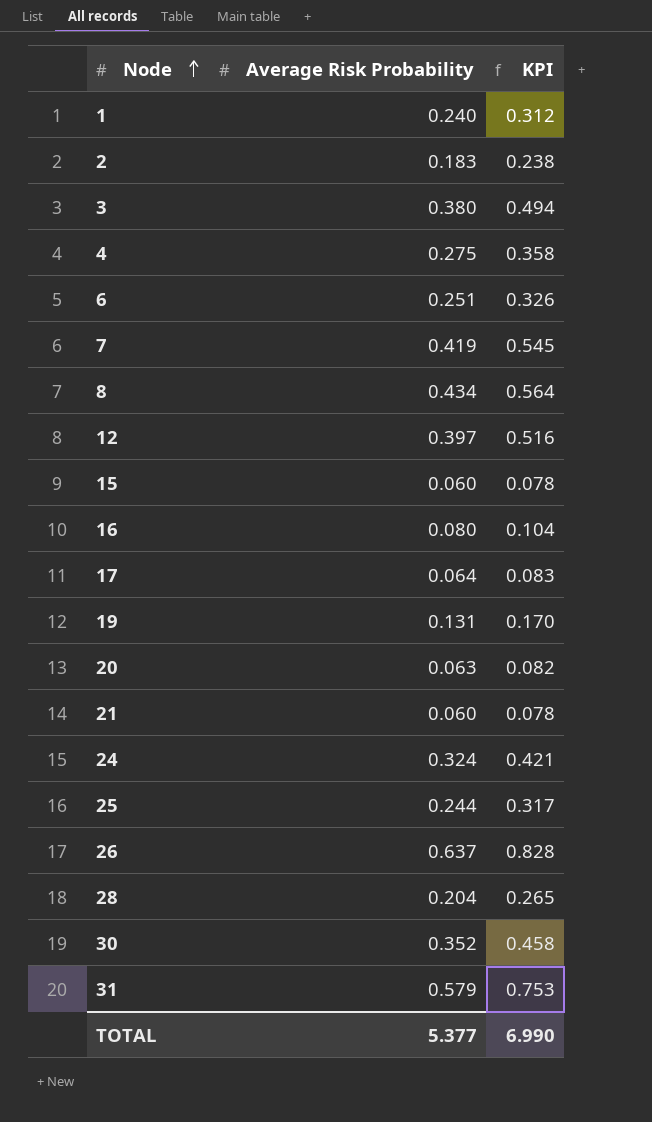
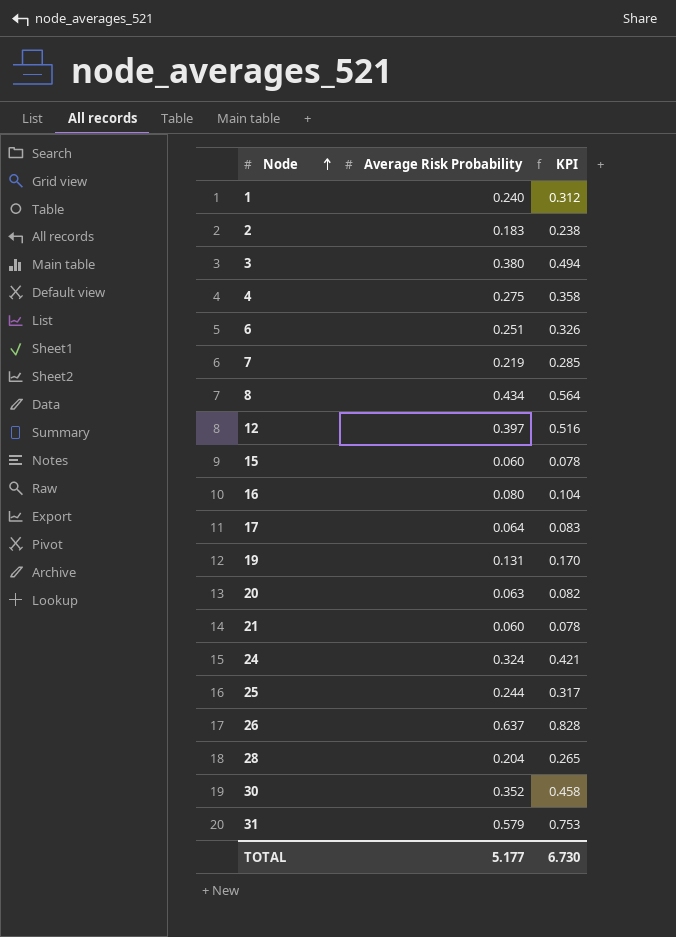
7 | Average Risk Probability: 0.419 -> 0.219
7 | KPI: 0.545 -> 0.285
TOTAL | Average Risk Probability: 5.377 -> 5.177
TOTAL | KPI: 6.990 -> 6.730

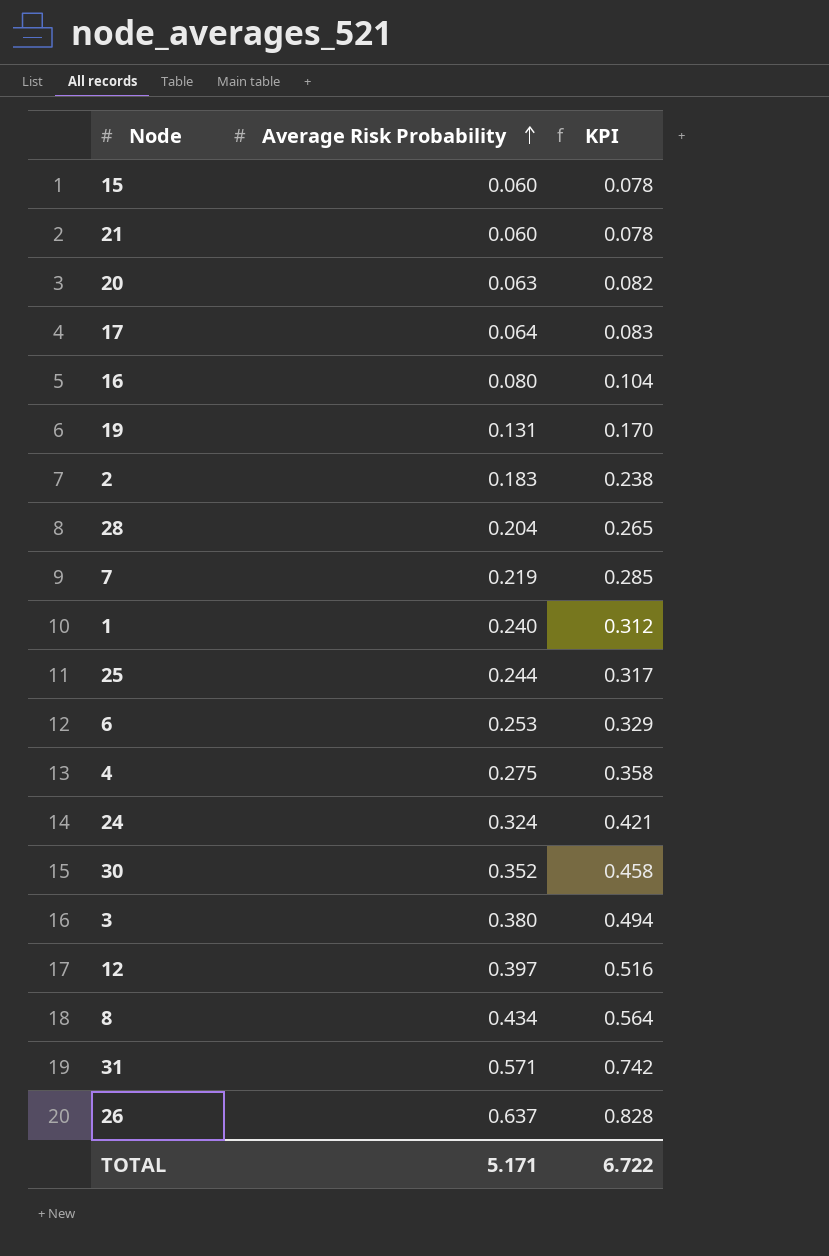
row order: Node ascending -> Average Risk Probability ascending
6 | Average Risk Probability: 0.251 -> 0.253
6 | KPI: 0.326 -> 0.329
31 | Average Risk Probability: 0.579 -> 0.571
31 | KPI: 0.753 -> 0.742
TOTAL | Average Risk Probability: 5.177 -> 5.171
TOTAL | KPI: 6.730 -> 6.722

